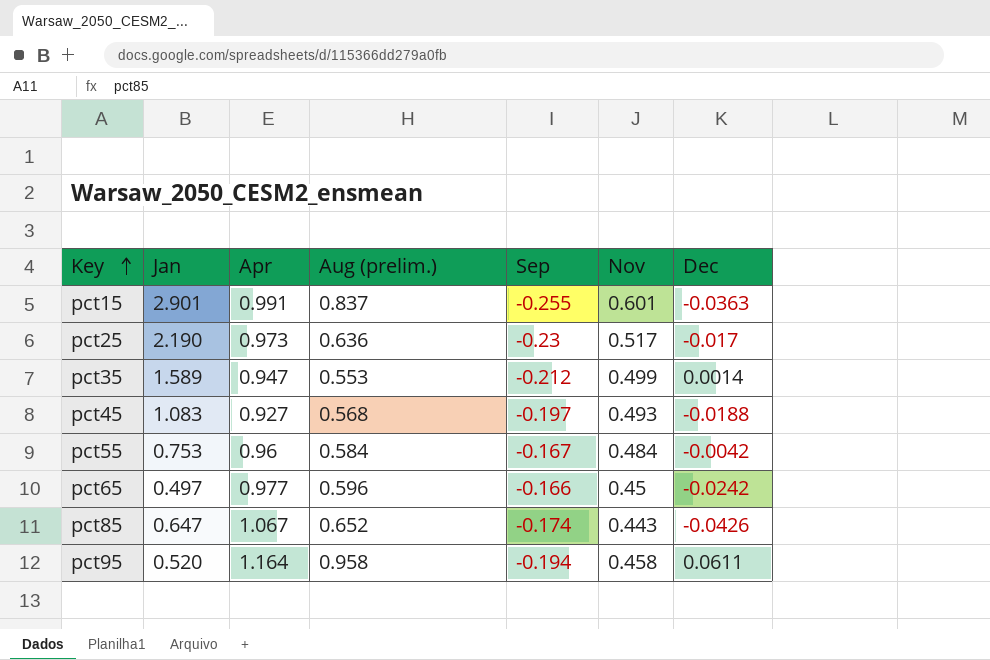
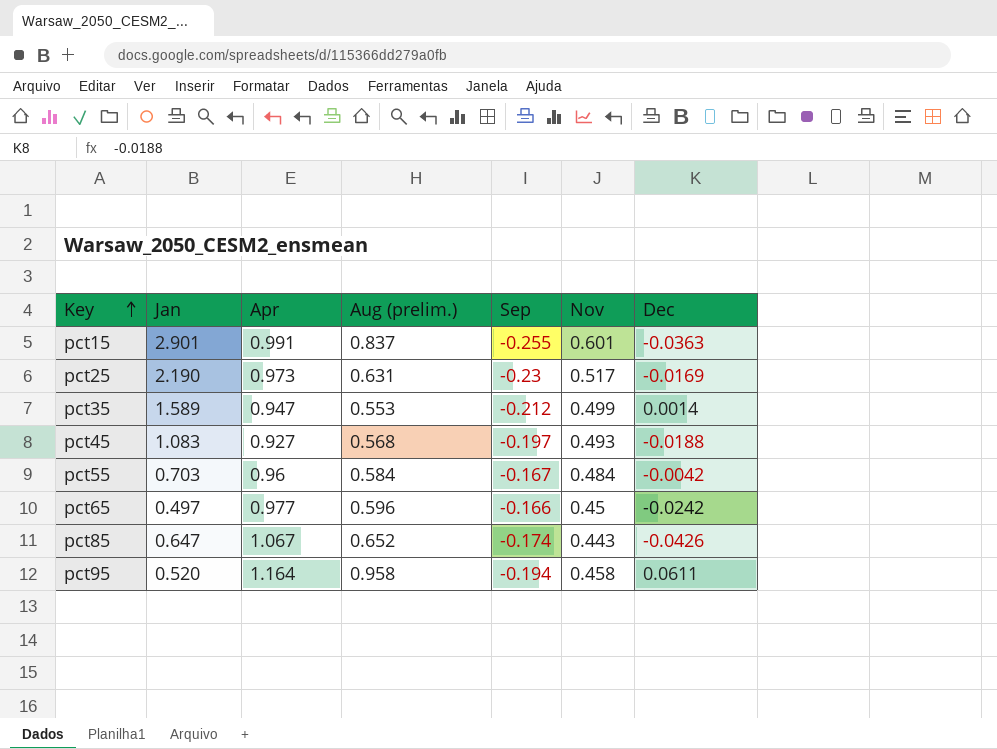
pct25 | Aug (prelim.): 0.636 -> 0.631
pct25 | Dec: -0.017 -> -0.0169
pct55 | Jan: 0.753 -> 0.703

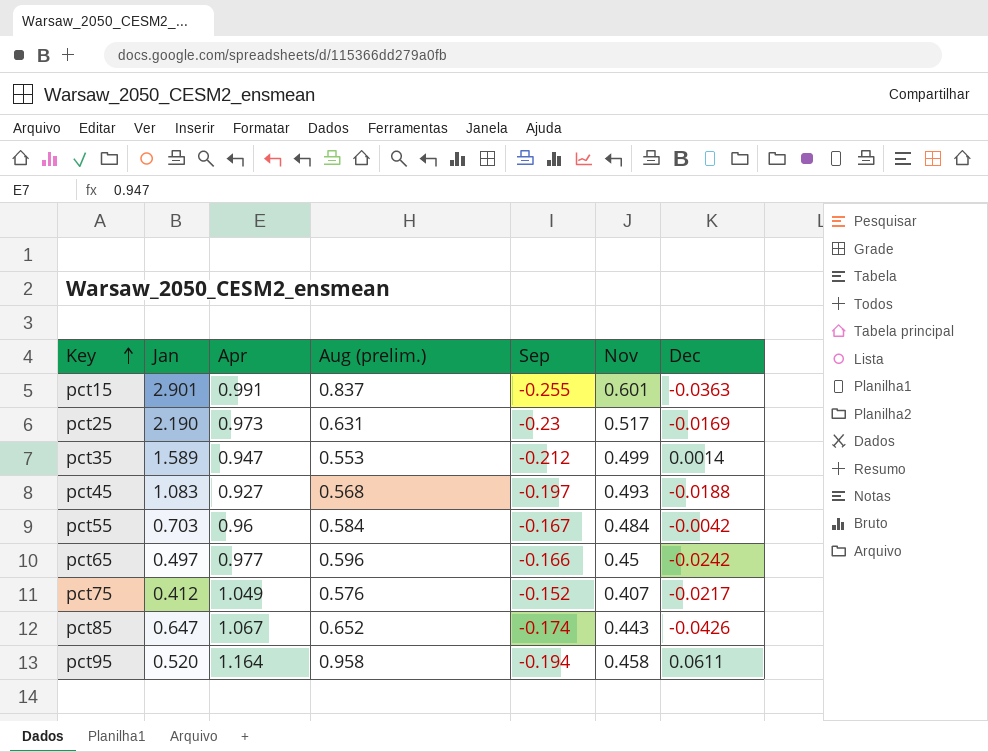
row pct75: none -> 0.412 | 1.049 | 0.576 | -0.152 | 0.407 | -0.0217

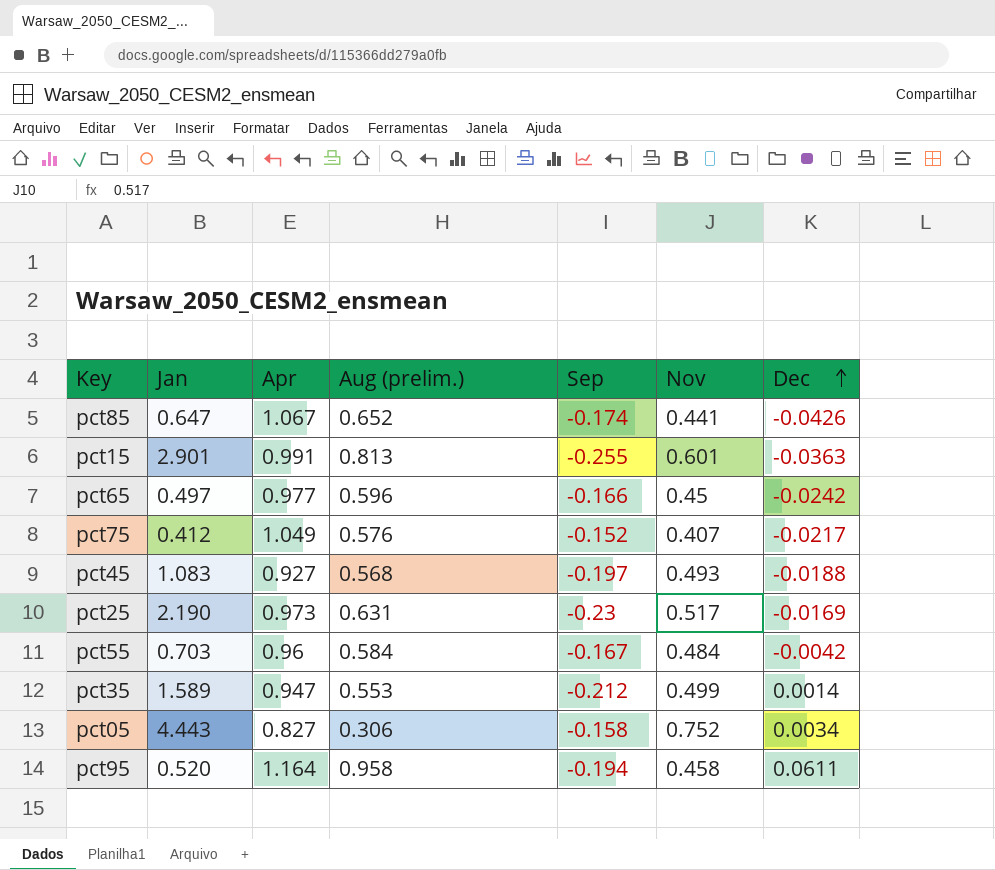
row order: Key ascending -> Dec ascending
pct85 | Nov: 0.443 -> 0.441
pct15 | Aug (prelim.): 0.837 -> 0.813
row pct05: none -> 4.443 | 0.827 | 0.306 | -0.158 | 0.752 | 0.0034

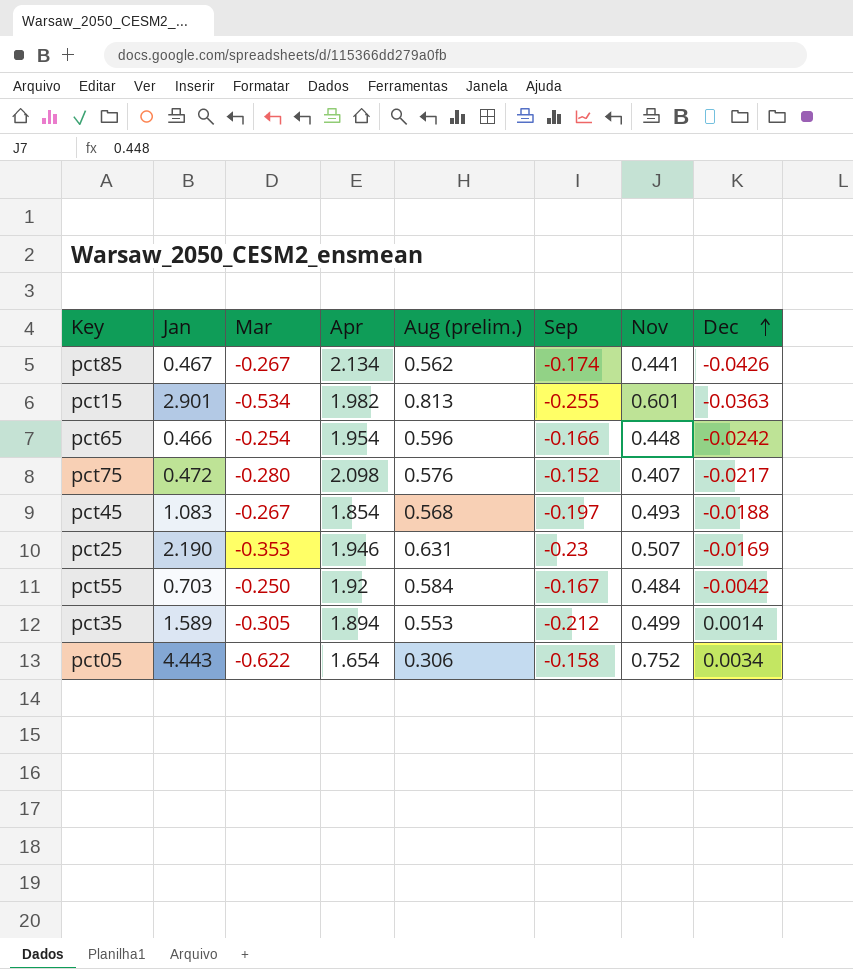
column Mar | position: none -> 3
row pct95: 0.520 | 1.164 | 0.958 | -0.194 | 0.458 | 0.0611 -> none
pct85 | Jan: 0.647 -> 0.467
pct85 | Apr: 1.067 -> 2.134
pct85 | Aug (prelim.): 0.652 -> 0.562
pct15 | Apr: 0.991 -> 1.982
pct65 | Jan: 0.497 -> 0.466
pct65 | Apr: 0.977 -> 1.954
pct65 | Nov: 0.45 -> 0.448
pct75 | Jan: 0.412 -> 0.472
pct75 | Apr: 1.049 -> 2.098
pct45 | Apr: 0.927 -> 1.854
pct25 | Apr: 0.973 -> 1.946
pct25 | Nov: 0.517 -> 0.507
pct55 | Apr: 0.96 -> 1.92
pct35 | Apr: 0.947 -> 1.894
pct05 | Apr: 0.827 -> 1.654

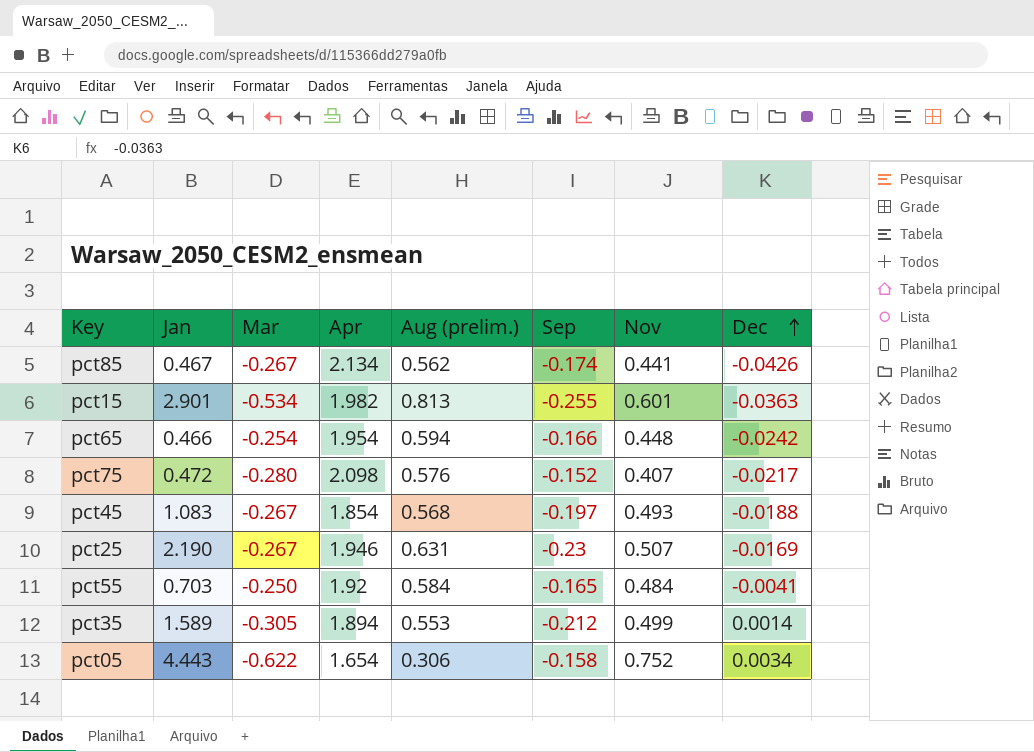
pct65 | Aug (prelim.): 0.596 -> 0.594
pct25 | Mar: -0.353 -> -0.267
pct55 | Sep: -0.167 -> -0.165
pct55 | Dec: -0.0042 -> -0.0041

